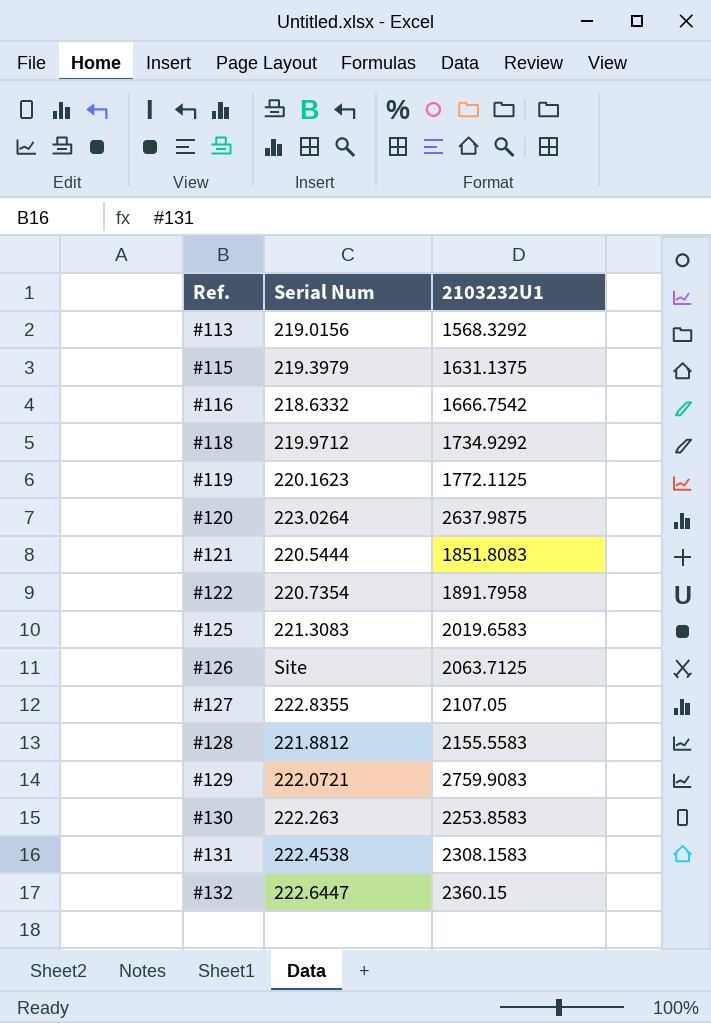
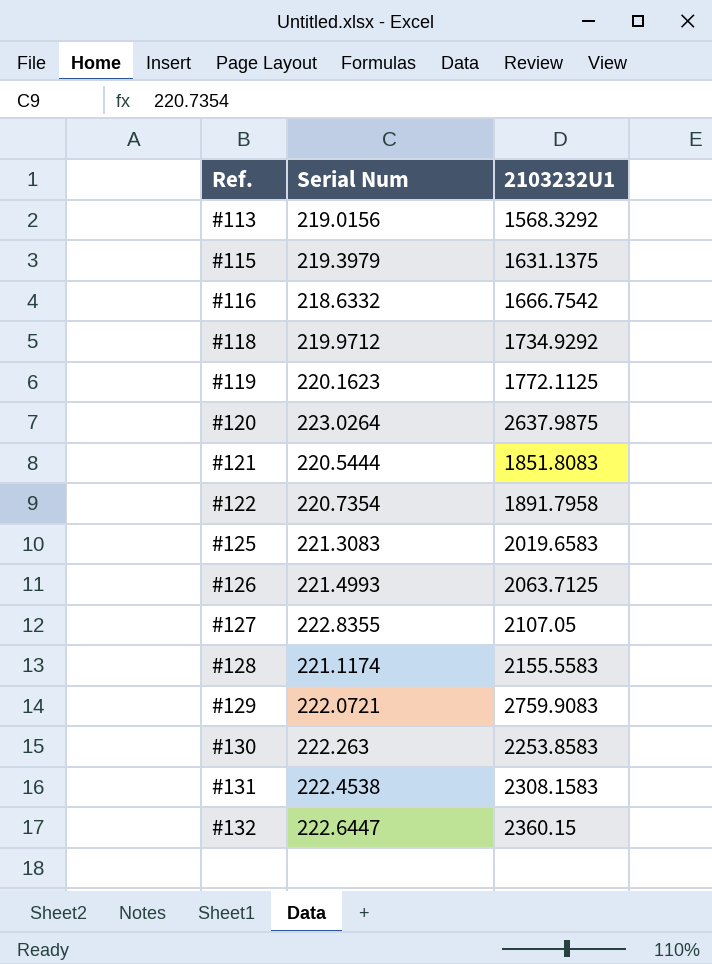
#126 | Serial Num: Site -> 221.4993
#128 | Serial Num: 221.8812 -> 221.1174

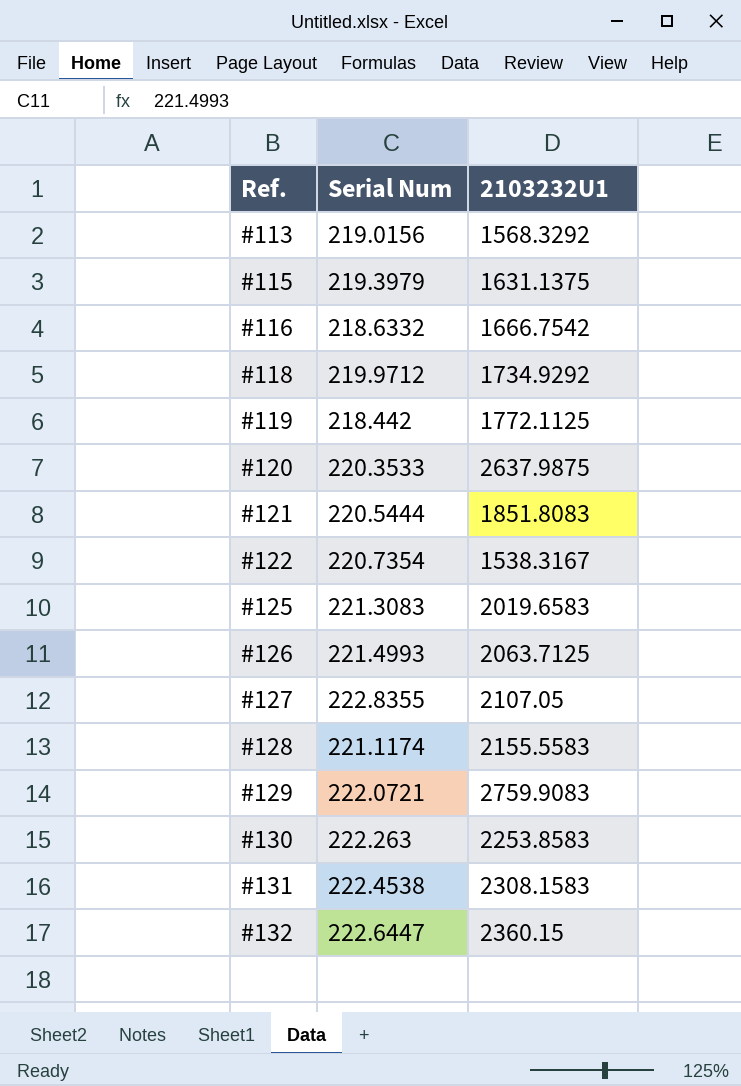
#119 | Serial Num: 220.1623 -> 218.442
#120 | Serial Num: 223.0264 -> 220.3533
#122 | 2103232U1: 1891.7958 -> 1538.3167

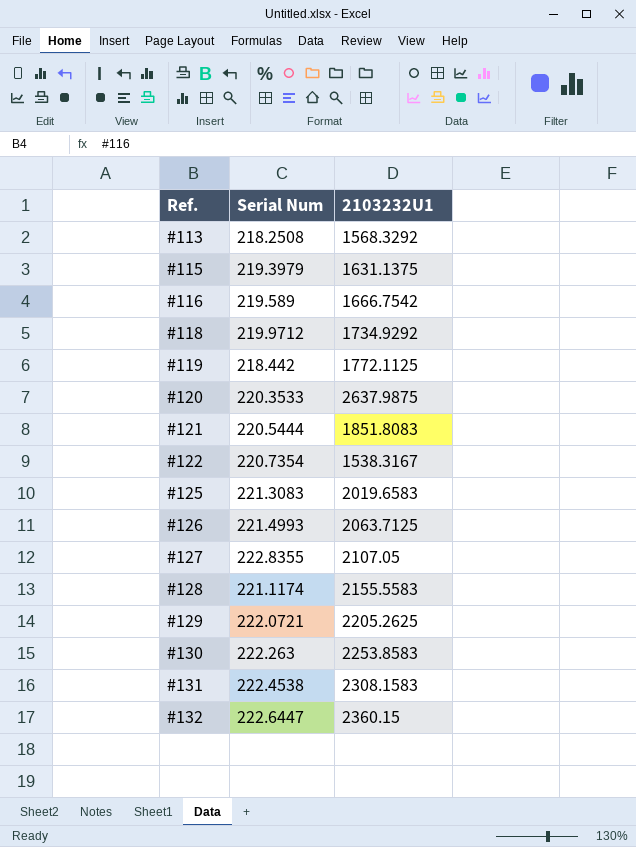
#113 | Serial Num: 219.0156 -> 218.2508
#116 | Serial Num: 218.6332 -> 219.589
#129 | 2103232U1: 2759.9083 -> 2205.2625

